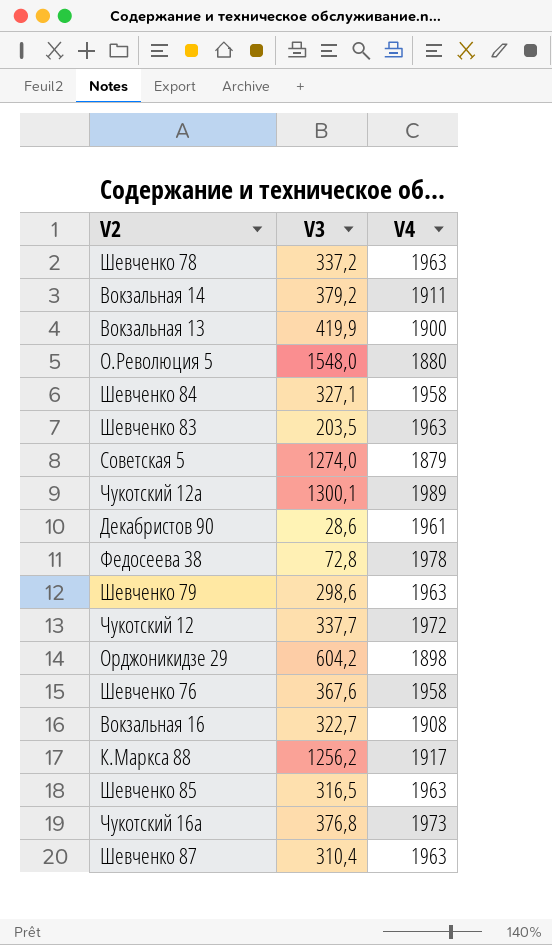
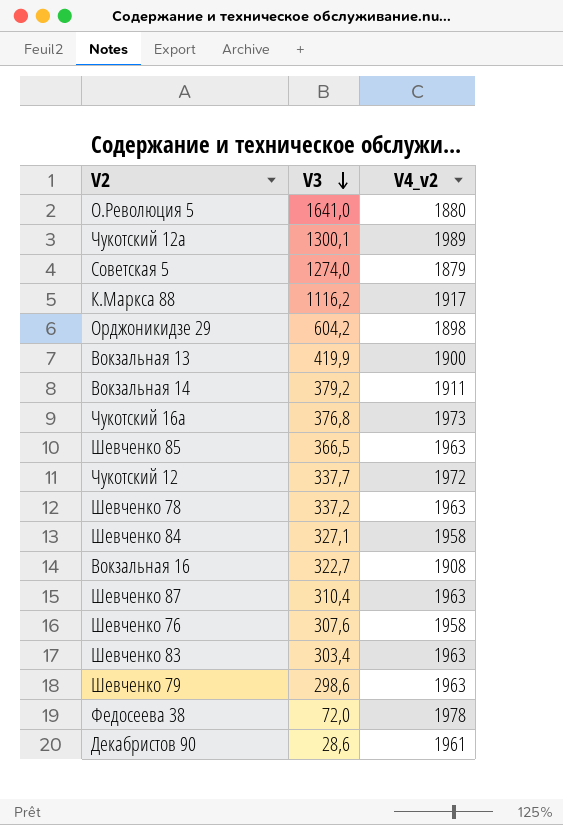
row order: none -> V3 descending
column name: V4 -> V4_v2
О.Революция 5 | V3: 1548,0 -> 1641,0
К.Маркса 88 | V3: 1256,2 -> 1116,2
Шевченко 85 | V3: 316,5 -> 366,5
Шевченко 76 | V3: 367,6 -> 307,6
Шевченко 83 | V3: 203,5 -> 303,4
Федосеева 38 | V3: 72,8 -> 72,0

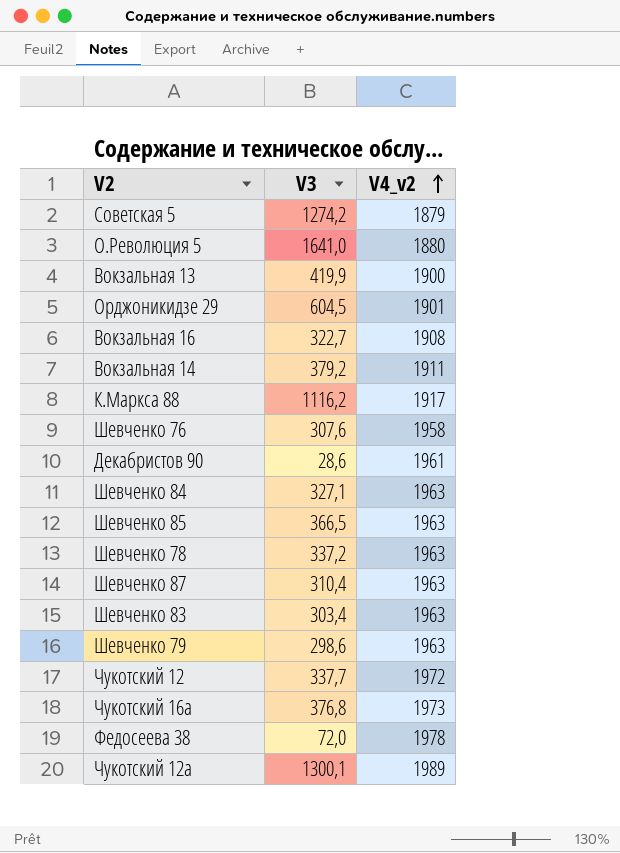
row order: V3 descending -> V4_v2 ascending
Советская 5 | V3: 1274,0 -> 1274,2
Орджоникидзе 29 | V3: 604,2 -> 604,5
Орджоникидзе 29 | V4_v2: 1898 -> 1901
Шевченко 84 | V4_v2: 1958 -> 1963

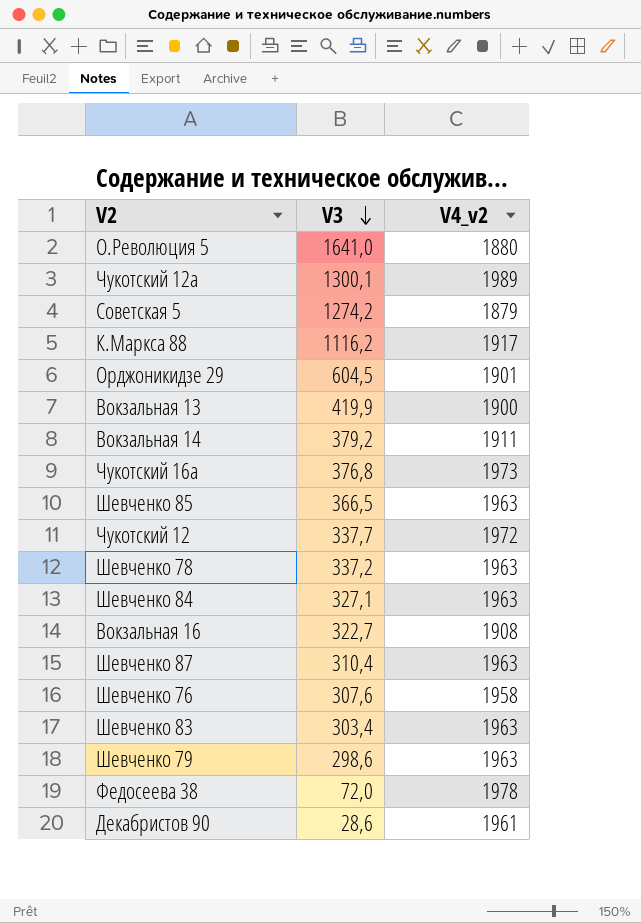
row order: V4_v2 ascending -> V3 descending

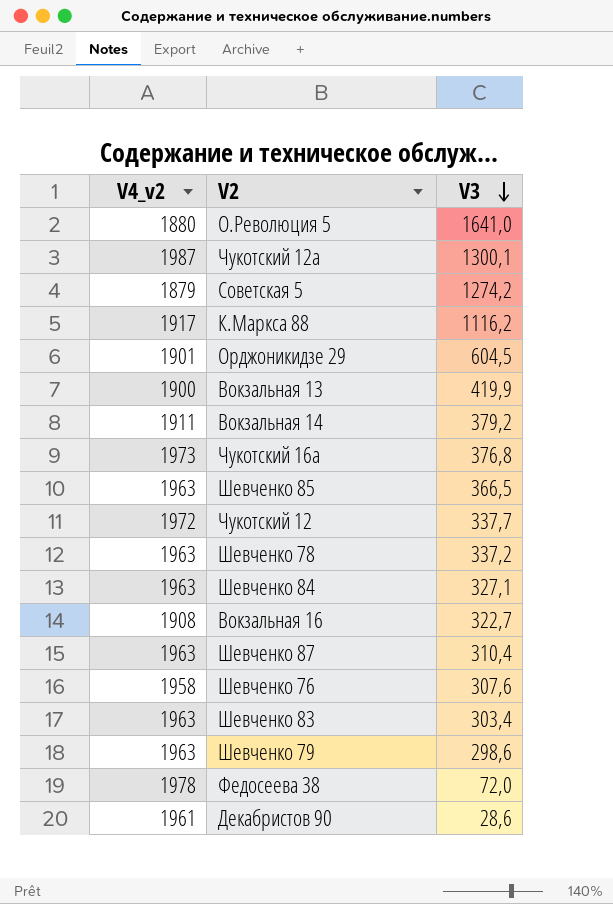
column V4_v2 | position: 3 -> 1
Чукотский 12а | V4_v2: 1989 -> 1987

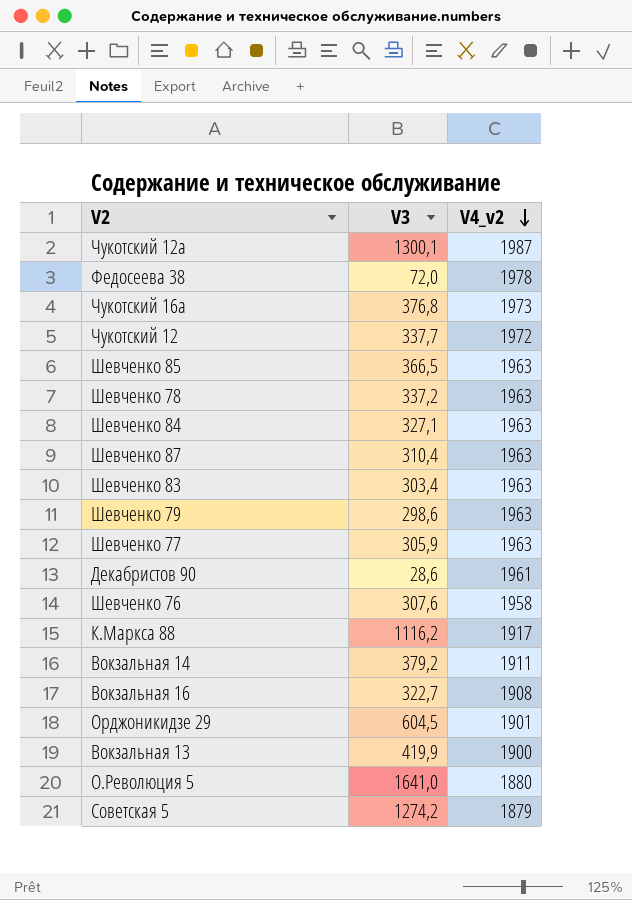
row order: V3 descending -> V4_v2 descending
column V4_v2 | position: 1 -> 3
row Шевченко 77: none -> 305,9 | 1963

